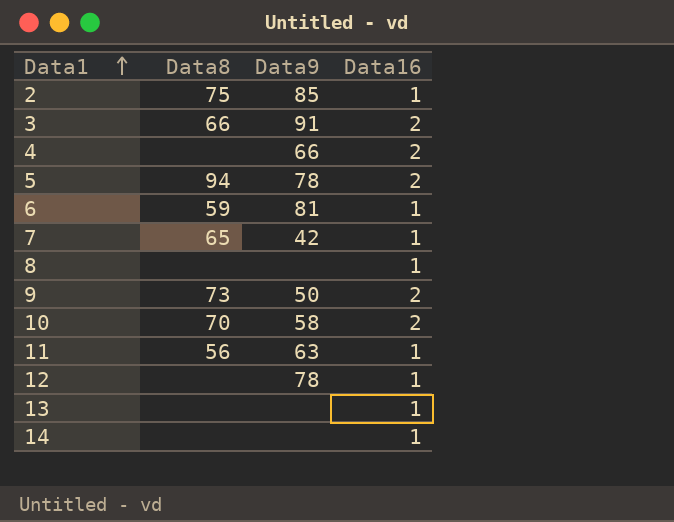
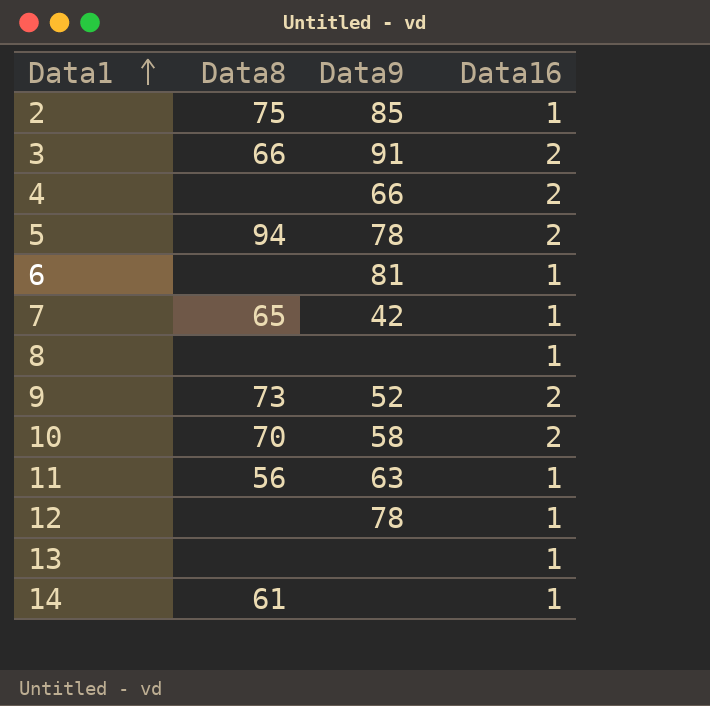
6 | Data8: 59 -> none
9 | Data9: 50 -> 52
14 | Data8: none -> 61

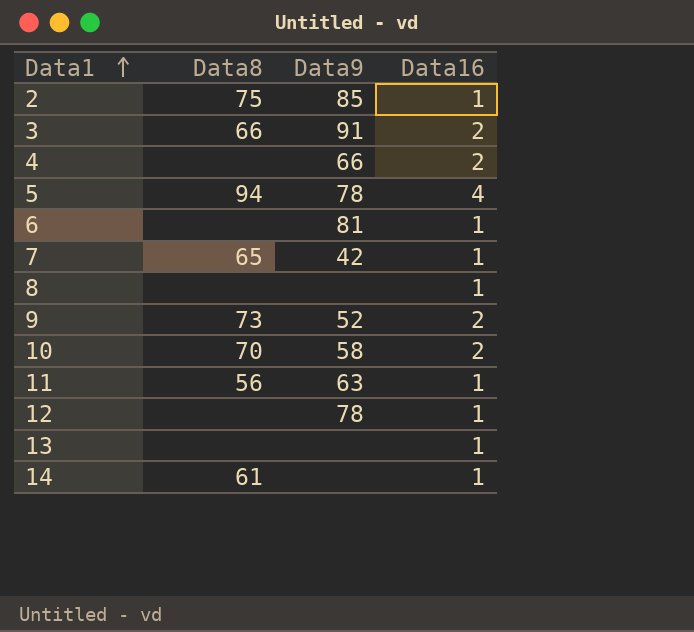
5 | Data16: 2 -> 4

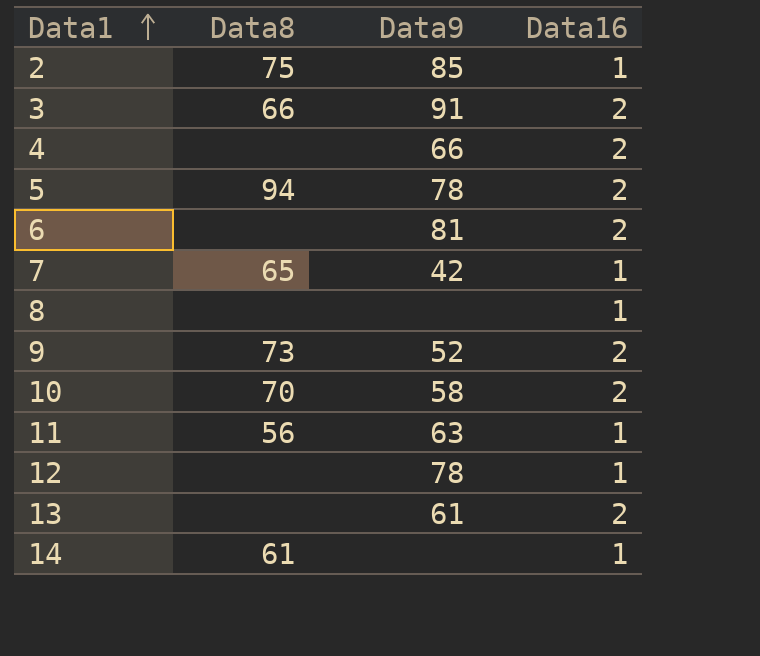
5 | Data16: 4 -> 2
6 | Data16: 1 -> 2
13 | Data9: none -> 61
13 | Data16: 1 -> 2

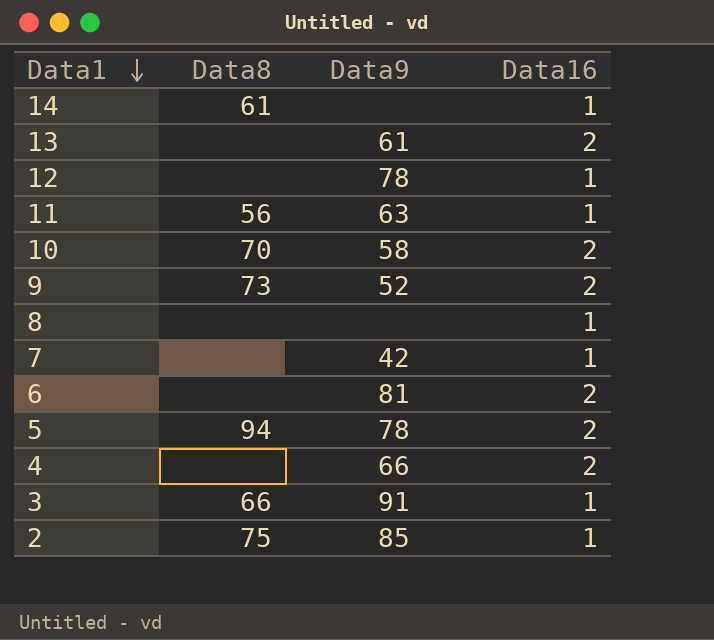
row order: Data1 ascending -> Data1 descending
7 | Data8: 65 -> none
3 | Data16: 2 -> 1

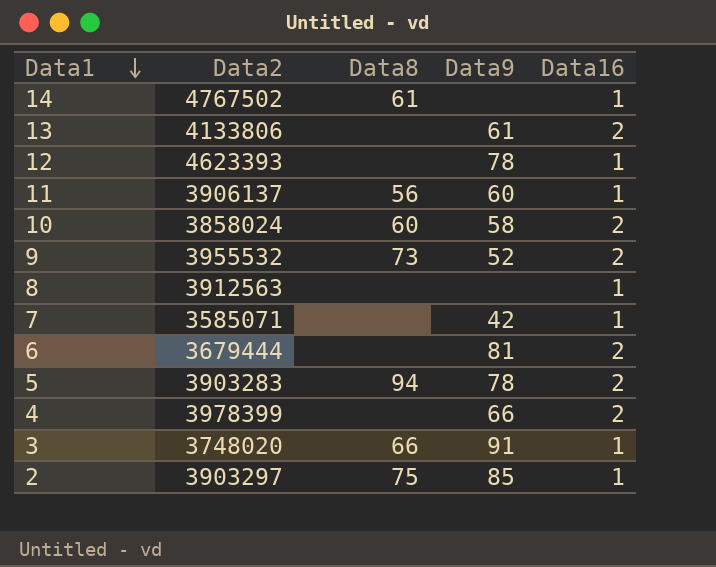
column Data2 | position: none -> 2
11 | Data9: 63 -> 60
10 | Data8: 70 -> 60

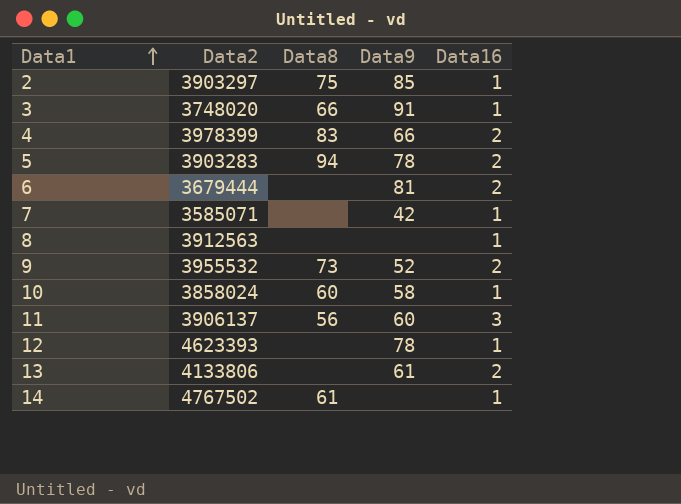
row order: Data1 descending -> Data1 ascending
4 | Data8: none -> 83
10 | Data16: 2 -> 1
11 | Data16: 1 -> 3

